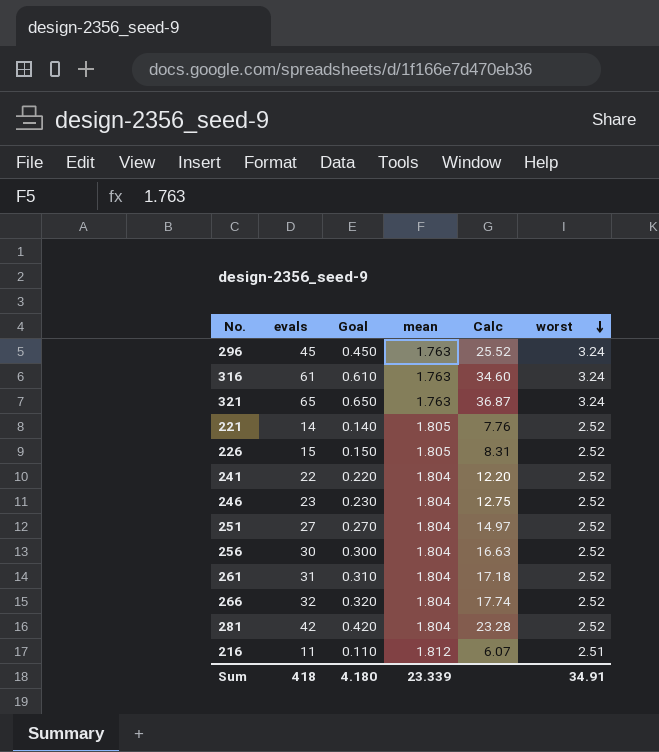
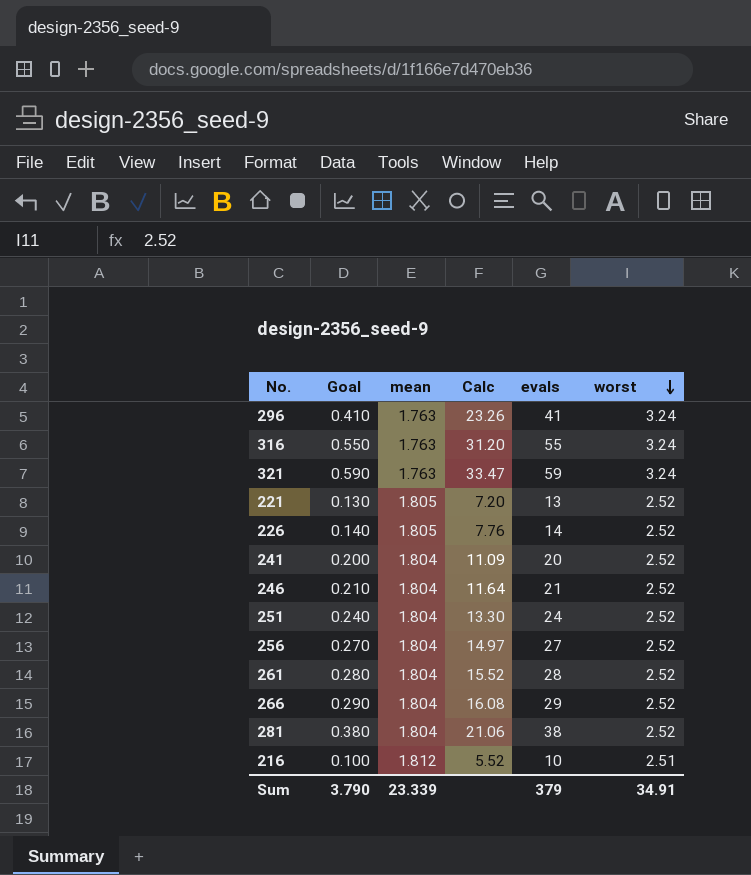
column evals | position: 2 -> 5
296 | Goal: 0.450 -> 0.410
296 | Calc: 25.52 -> 23.26
296 | evals: 45 -> 41
316 | Goal: 0.610 -> 0.550
316 | Calc: 34.60 -> 31.20
316 | evals: 61 -> 55
321 | Goal: 0.650 -> 0.590
321 | Calc: 36.87 -> 33.47
321 | evals: 65 -> 59
221 | Goal: 0.140 -> 0.130
221 | Calc: 7.76 -> 7.20
221 | evals: 14 -> 13
226 | Goal: 0.150 -> 0.140
226 | Calc: 8.31 -> 7.76
226 | evals: 15 -> 14
241 | Goal: 0.220 -> 0.200
241 | Calc: 12.20 -> 11.09
241 | evals: 22 -> 20
246 | Goal: 0.230 -> 0.210
246 | Calc: 12.75 -> 11.64
246 | evals: 23 -> 21
251 | Goal: 0.270 -> 0.240
251 | Calc: 14.97 -> 13.30
251 | evals: 27 -> 24
256 | Goal: 0.300 -> 0.270
256 | Calc: 16.63 -> 14.97
256 | evals: 30 -> 27
261 | Goal: 0.310 -> 0.280
261 | Calc: 17.18 -> 15.52
261 | evals: 31 -> 28
266 | Goal: 0.320 -> 0.290
266 | Calc: 17.74 -> 16.08
266 | evals: 32 -> 29
281 | Goal: 0.420 -> 0.380
281 | Calc: 23.28 -> 21.06
281 | evals: 42 -> 38
216 | Goal: 0.110 -> 0.100
216 | Calc: 6.07 -> 5.52
216 | evals: 11 -> 10
Sum | Goal: 4.180 -> 3.790
Sum | evals: 418 -> 379

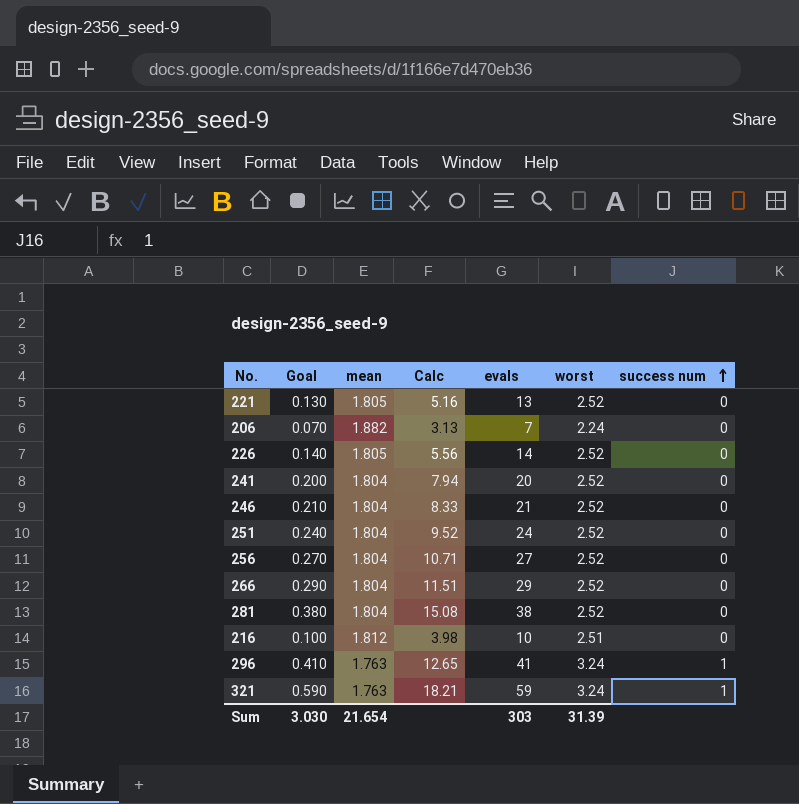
row order: worst descending -> success num ascending
column Calc | formula: [evals] / [mean] -> [evals] / [worst]
column success num | position: none -> 7
row 316: 0.550 | 1.763 | 31.20 | 55 | 3.24 -> none
row 261: 0.280 | 1.804 | 15.52 | 28 | 2.52 -> none
row 206: none -> 0.070 | 1.882 | 3.13 | 7 | 2.24 | 0
Sum | Goal: 3.790 -> 3.030
Sum | mean: 23.339 -> 21.654
Sum | evals: 379 -> 303
Sum | worst: 34.91 -> 31.39

